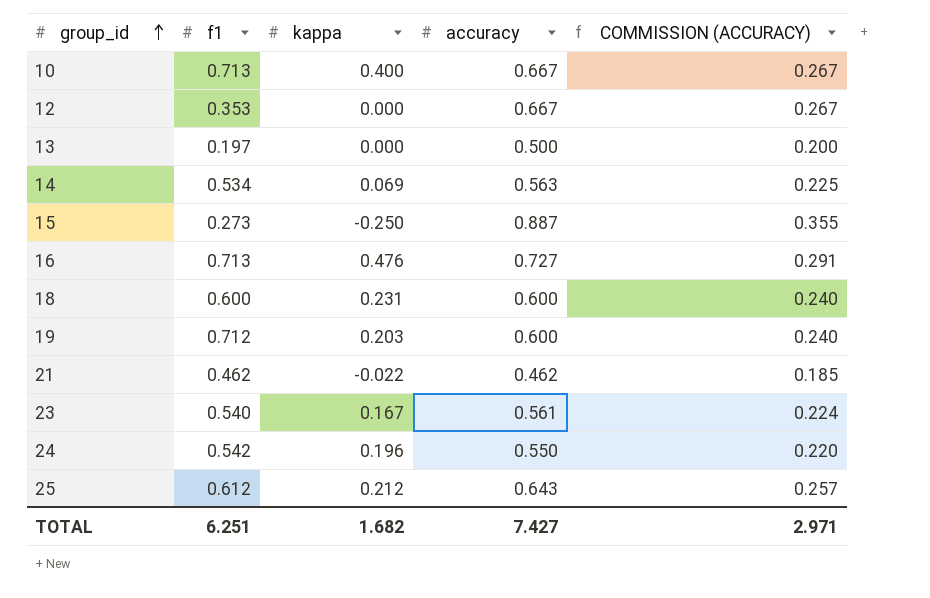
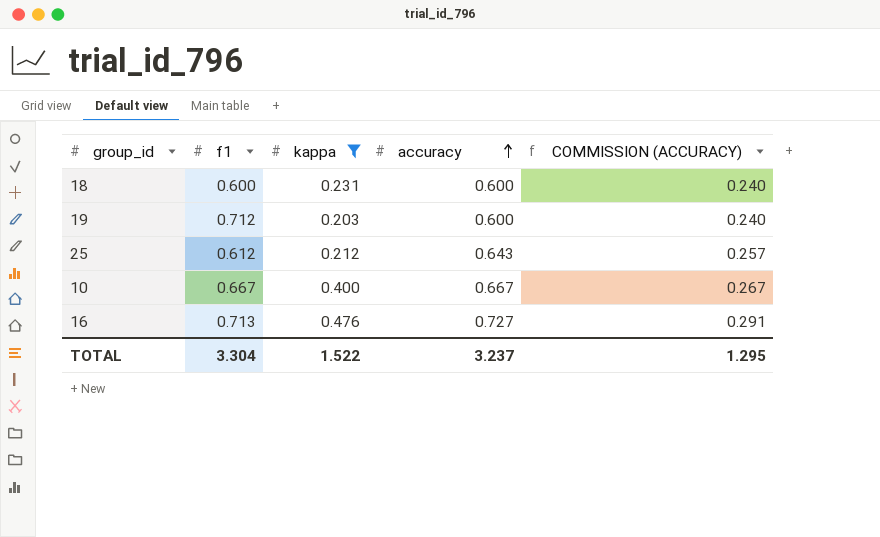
filter: none -> kappa >= 0.203
row order: group_id ascending -> accuracy ascending
10 | f1: 0.713 -> 0.667
TOTAL | f1: 6.251 -> 3.304
TOTAL | kappa: 1.682 -> 1.522
TOTAL | accuracy: 7.427 -> 3.237
TOTAL | COMMISSION (ACCURACY): 2.971 -> 1.295

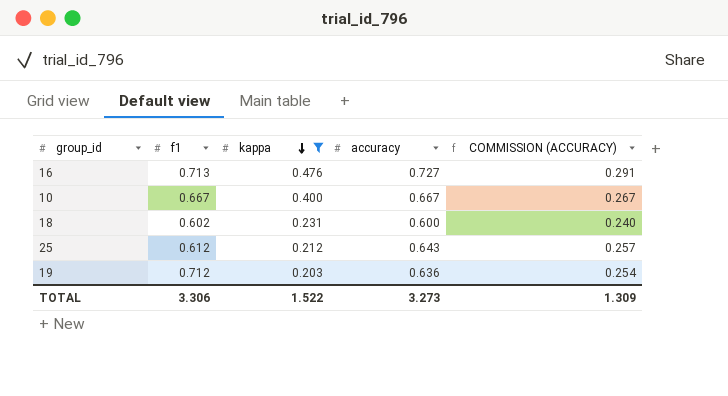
row order: accuracy ascending -> kappa descending
18 | f1: 0.600 -> 0.602
19 | accuracy: 0.600 -> 0.636
19 | COMMISSION (ACCURACY): 0.240 -> 0.254
TOTAL | f1: 3.304 -> 3.306
TOTAL | accuracy: 3.237 -> 3.273
TOTAL | COMMISSION (ACCURACY): 1.295 -> 1.309

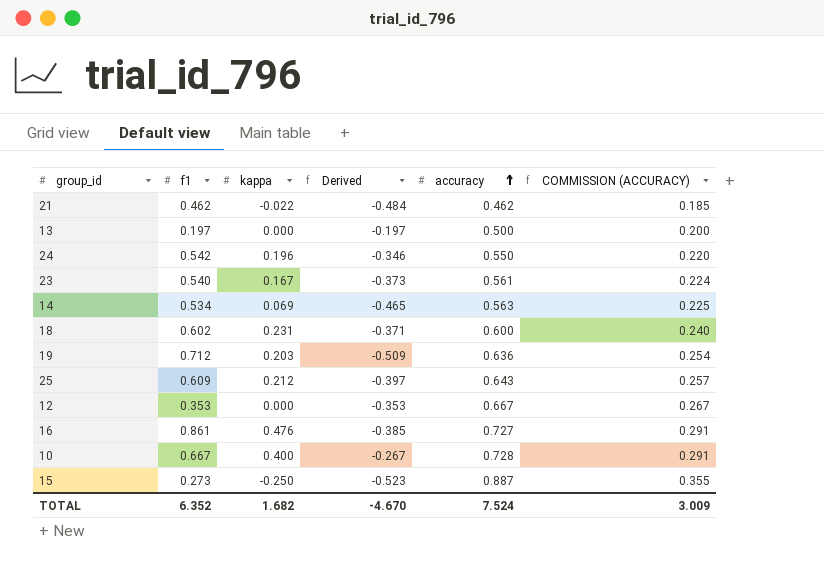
filter: kappa >= 0.203 -> none
row order: kappa descending -> accuracy ascending
column Derived | formula: none -> [kappa] - [f1]
25 | f1: 0.612 -> 0.609
16 | f1: 0.713 -> 0.861
10 | accuracy: 0.667 -> 0.728
10 | COMMISSION (ACCURACY): 0.267 -> 0.291
TOTAL | f1: 3.306 -> 6.352
TOTAL | kappa: 1.522 -> 1.682
TOTAL | accuracy: 3.273 -> 7.524
TOTAL | COMMISSION (ACCURACY): 1.309 -> 3.009

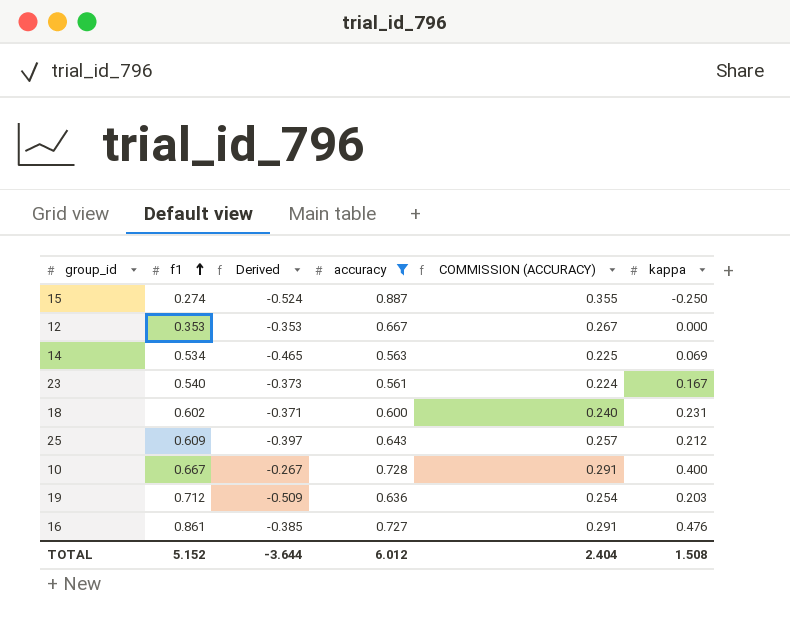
filter: none -> accuracy >= 0.561
row order: accuracy ascending -> f1 ascending
column kappa | position: 3 -> 6
15 | f1: 0.273 -> 0.274
15 | Derived: -0.523 -> -0.524
TOTAL | f1: 6.352 -> 5.152
TOTAL | Derived: -4.670 -> -3.644
TOTAL | accuracy: 7.524 -> 6.012
TOTAL | COMMISSION (ACCURACY): 3.009 -> 2.404
TOTAL | kappa: 1.682 -> 1.508

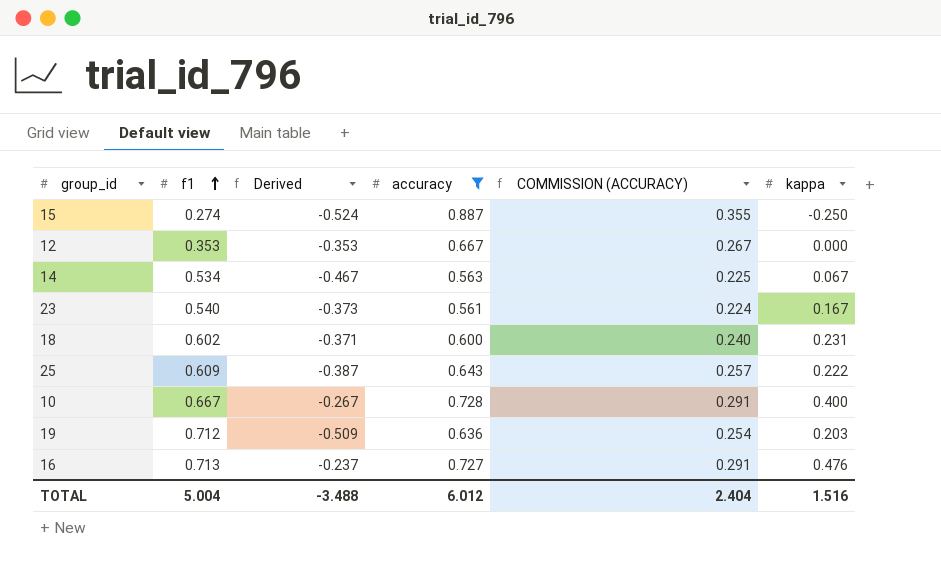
14 | Derived: -0.465 -> -0.467
14 | kappa: 0.069 -> 0.067
25 | Derived: -0.397 -> -0.387
25 | kappa: 0.212 -> 0.222
16 | f1: 0.861 -> 0.713
16 | Derived: -0.385 -> -0.237
TOTAL | f1: 5.152 -> 5.004
TOTAL | Derived: -3.644 -> -3.488
TOTAL | kappa: 1.508 -> 1.516

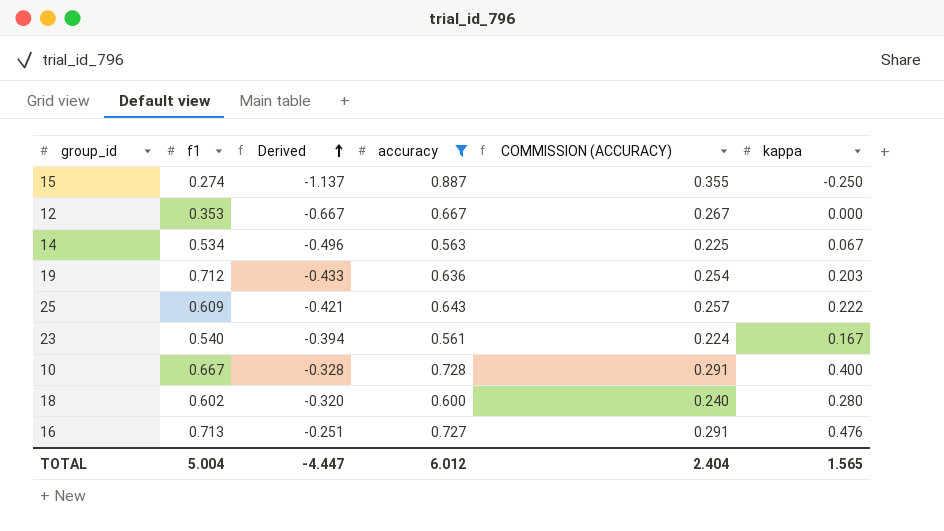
row order: f1 ascending -> Derived ascending
column Derived | formula: [kappa] - [f1] -> [kappa] - [accuracy]
18 | kappa: 0.231 -> 0.280
TOTAL | Derived: -3.488 -> -4.447
TOTAL | kappa: 1.516 -> 1.565

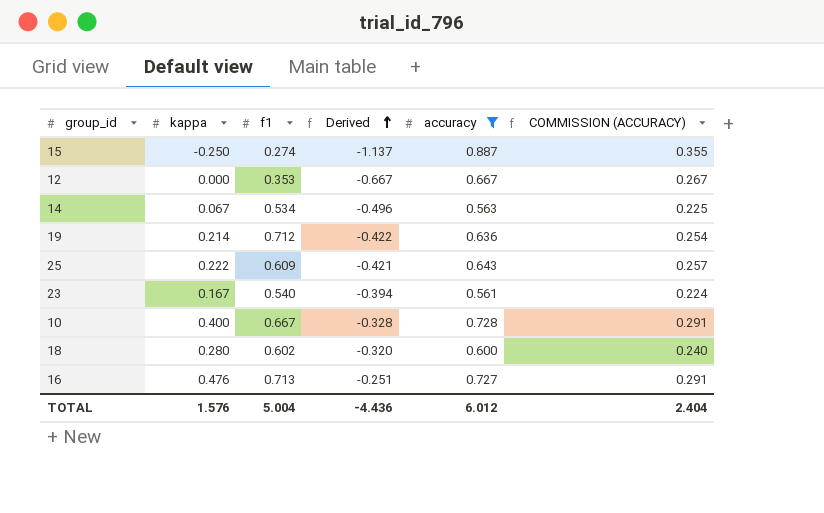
column kappa | position: 6 -> 2
19 | kappa: 0.203 -> 0.214
19 | Derived: -0.433 -> -0.422
TOTAL | kappa: 1.565 -> 1.576
TOTAL | Derived: -4.447 -> -4.436

